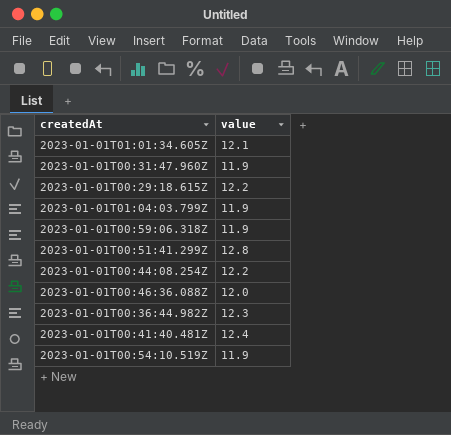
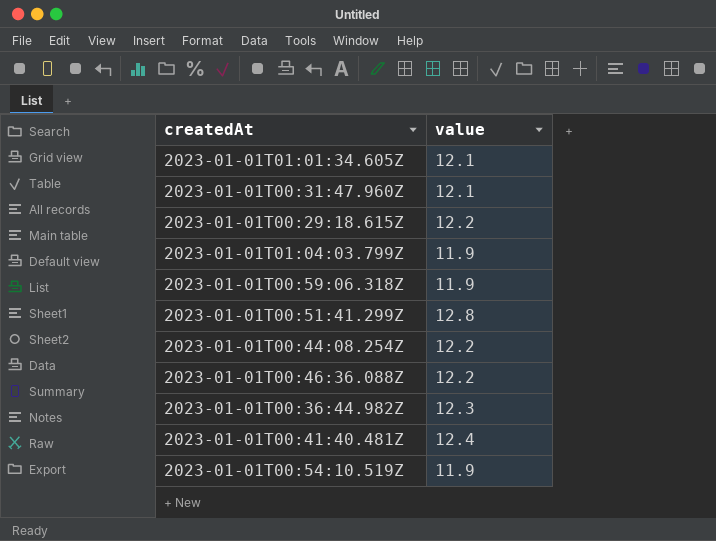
2023-01-01T00:31:47.960Z | value: 11.9 -> 12.1
2023-01-01T00:46:36.088Z | value: 12.0 -> 12.2

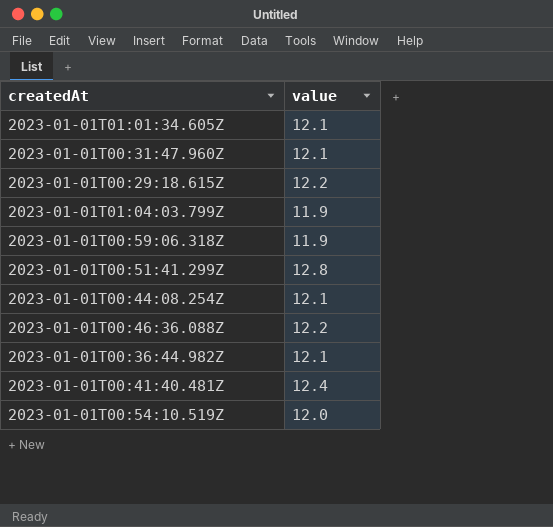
2023-01-01T00:44:08.254Z | value: 12.2 -> 12.1
2023-01-01T00:36:44.982Z | value: 12.3 -> 12.1
2023-01-01T00:54:10.519Z | value: 11.9 -> 12.0

